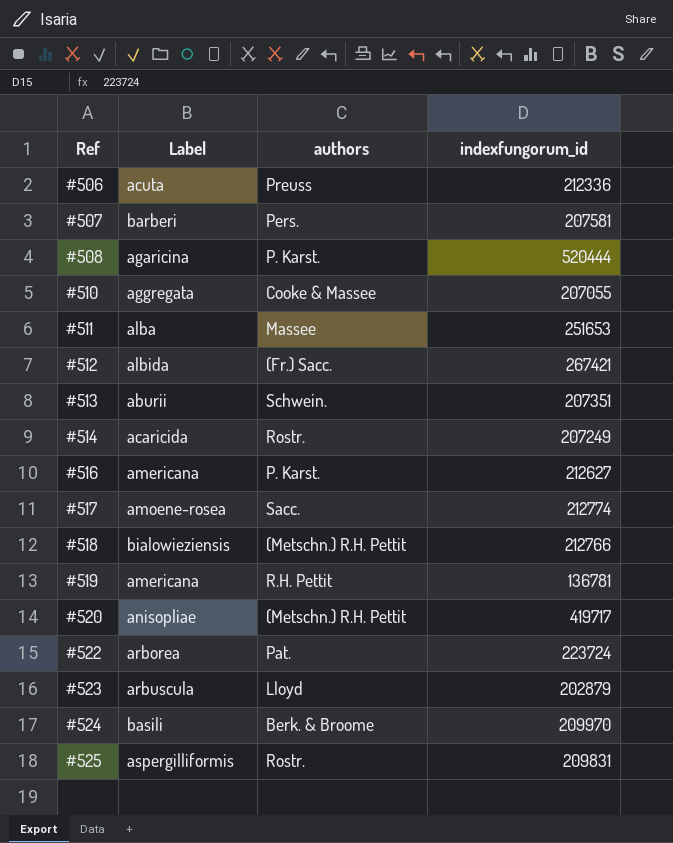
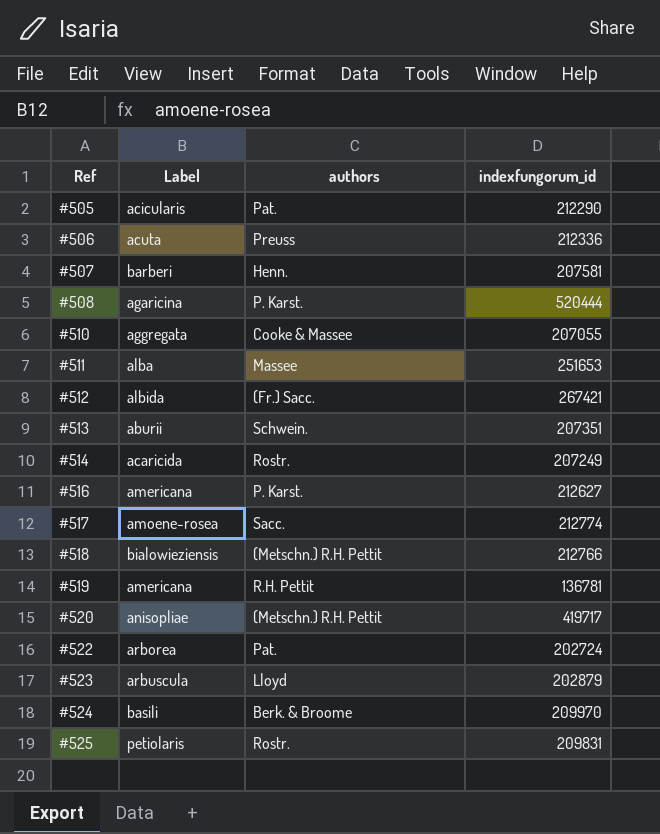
row #505: none -> acicularis | Pat. | 212290
#507 | authors: Pers. -> Henn.
#522 | indexfungorum_id: 223724 -> 202724
#525 | Label: aspergilliformis -> petiolaris

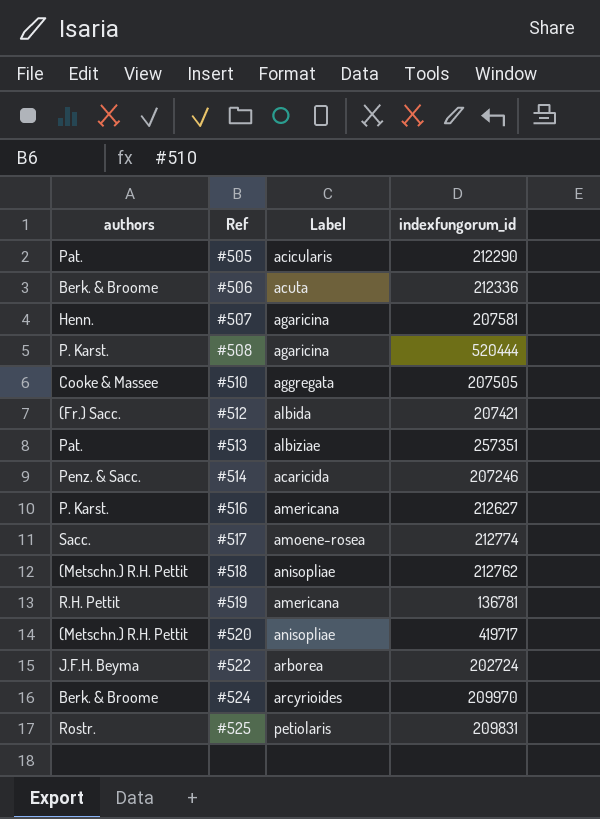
column authors | position: 3 -> 1
row #511: alba | Massee | 251653 -> none
row #523: arbuscula | Lloyd | 202879 -> none
#506 | authors: Preuss -> Berk. & Broome
#507 | Label: barberi -> agaricina
#510 | indexfungorum_id: 207055 -> 207505
#512 | indexfungorum_id: 267421 -> 207421
#513 | authors: Schwein. -> Pat.
#513 | Label: aburii -> albiziae
#513 | indexfungorum_id: 207351 -> 257351
#514 | authors: Rostr. -> Penz. & Sacc.
#514 | indexfungorum_id: 207249 -> 207246
#518 | Label: bialowieziensis -> anisopliae
#518 | indexfungorum_id: 212766 -> 212762
#522 | authors: Pat. -> J.F.H. Beyma
#524 | Label: basili -> arcyrioides

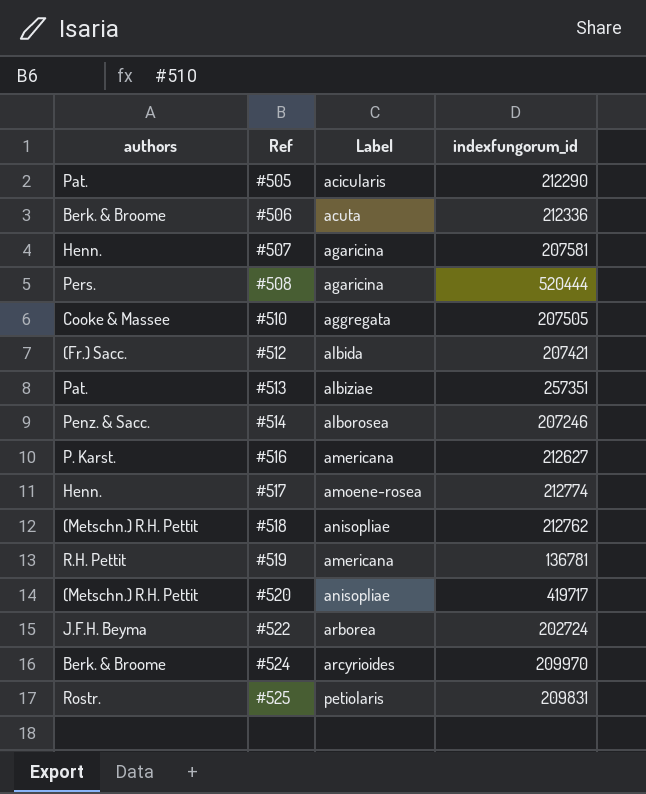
#508 | authors: P. Karst. -> Pers.
#514 | Label: acaricida -> alborosea
#517 | authors: Sacc. -> Henn.

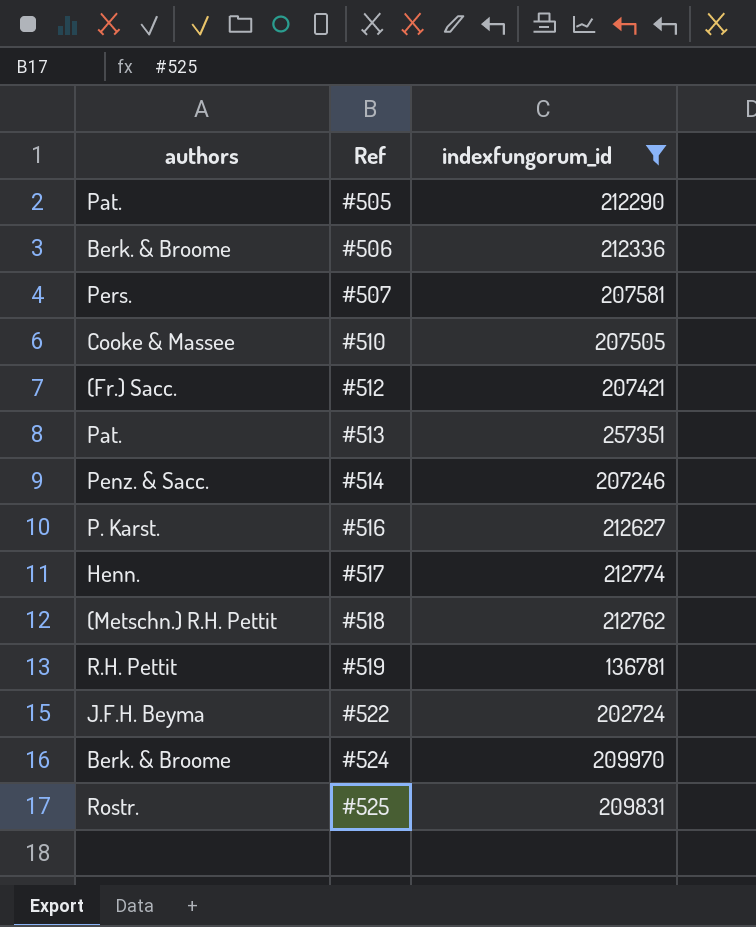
filter: none -> indexfungorum_id <= 257351
column Label | position: 3 -> none
#507 | authors: Henn. -> Pers.

